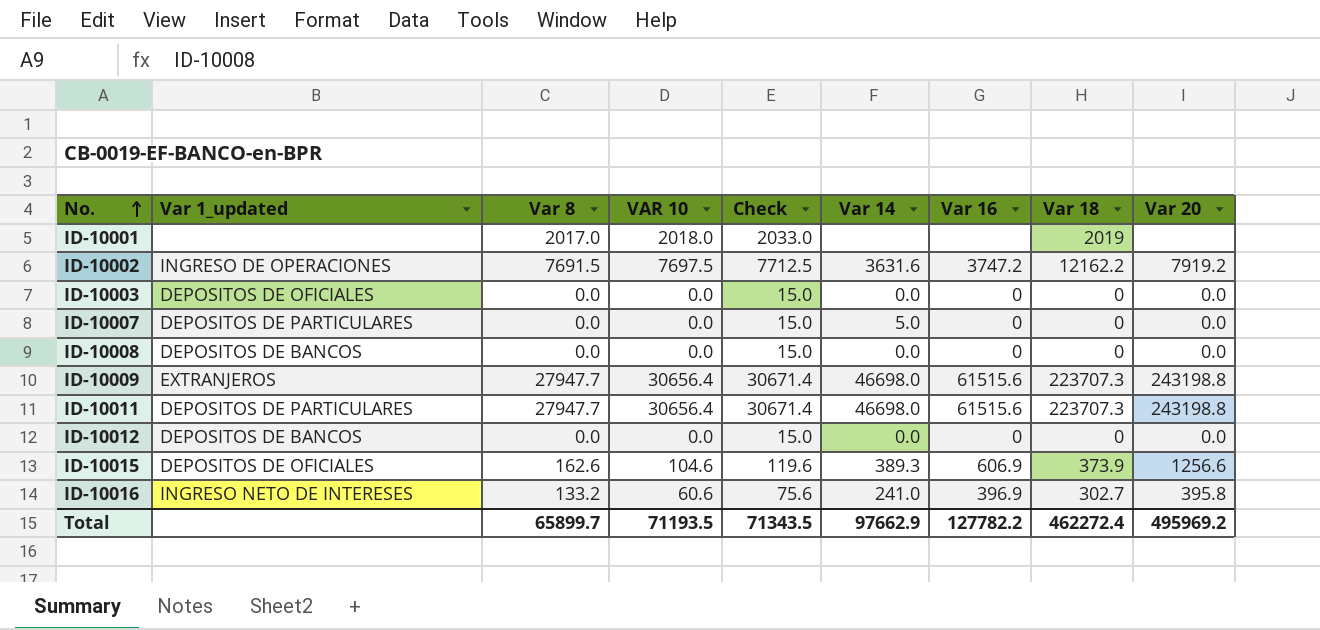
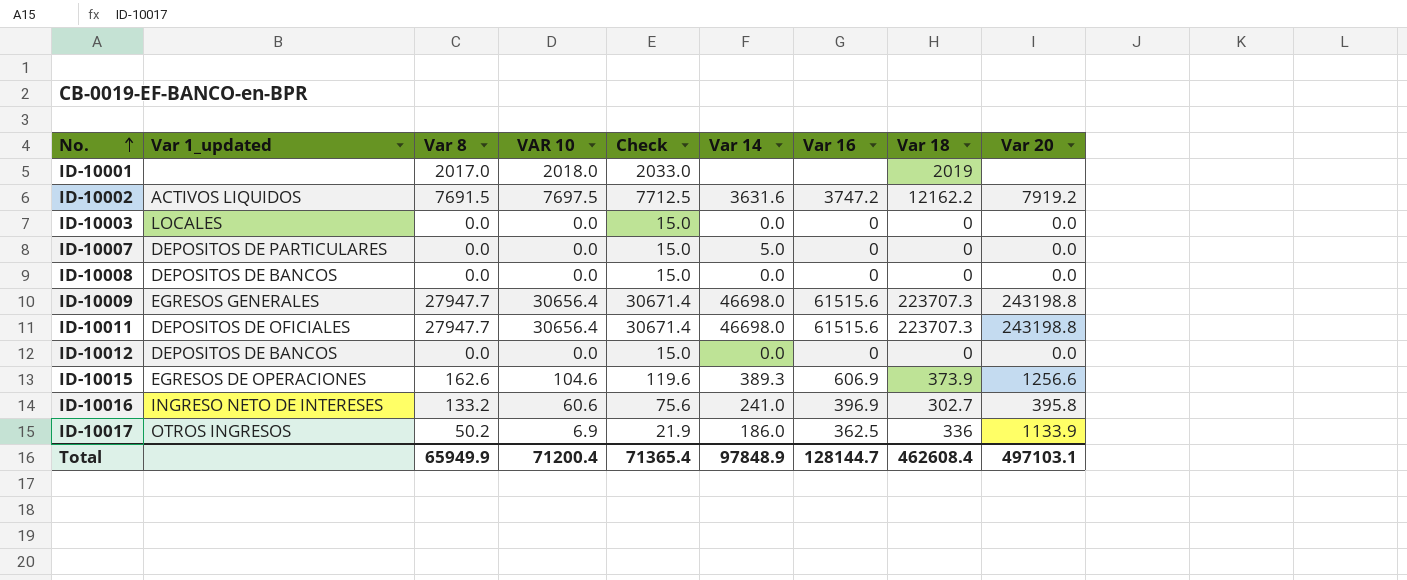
ID-10002 | Var 1_updated: INGRESO DE OPERACIONES -> ACTIVOS LIQUIDOS
ID-10003 | Var 1_updated: DEPOSITOS DE OFICIALES -> LOCALES
ID-10009 | Var 1_updated: EXTRANJEROS -> EGRESOS GENERALES
ID-10011 | Var 1_updated: DEPOSITOS DE PARTICULARES -> DEPOSITOS DE OFICIALES
ID-10015 | Var 1_updated: DEPOSITOS DE OFICIALES -> EGRESOS DE OPERACIONES
row ID-10017: none -> OTROS INGRESOS | 50.2 | 6.9 | 21.9 | 186.0 | 362.5 | 336 | 1133.9
Total | Var 8: 65899.7 -> 65949.9
Total | VAR 10: 71193.5 -> 71200.4
Total | Check: 71343.5 -> 71365.4
Total | Var 14: 97662.9 -> 97848.9
Total | Var 16: 127782.2 -> 128144.7
Total | Var 18: 462272.4 -> 462608.4
Total | Var 20: 495969.2 -> 497103.1

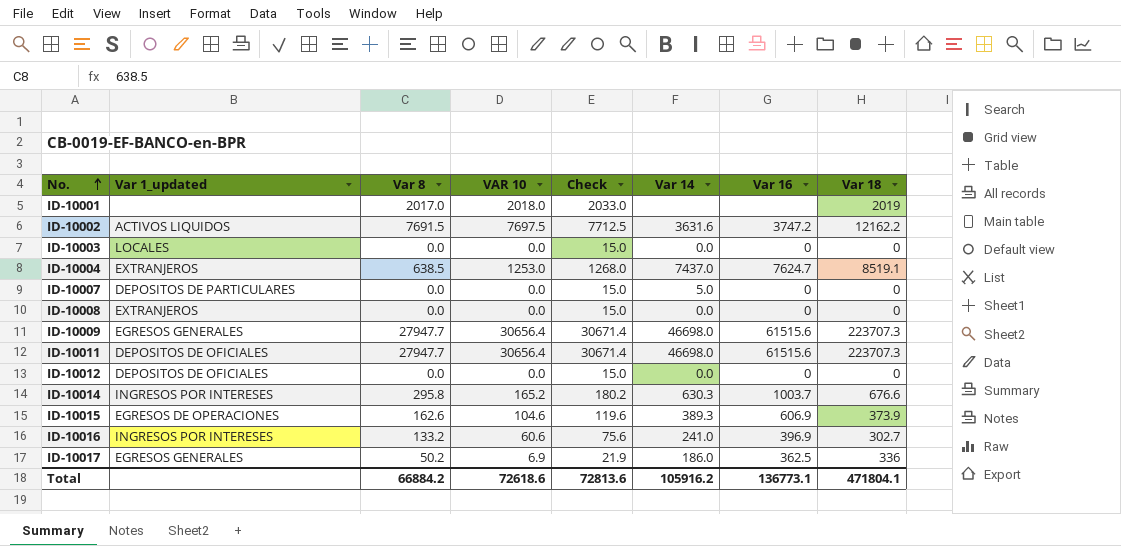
column Var 20 | position: 9 -> none
row ID-10004: none -> EXTRANJEROS | 638.5 | 1253.0 | 1268.0 | 7437.0 | 7624.7 | 8519.1
ID-10008 | Var 1_updated: DEPOSITOS DE BANCOS -> EXTRANJEROS
ID-10012 | Var 1_updated: DEPOSITOS DE BANCOS -> DEPOSITOS DE OFICIALES
row ID-10014: none -> INGRESOS POR INTERESES | 295.8 | 165.2 | 180.2 | 630.3 | 1003.7 | 676.6
ID-10016 | Var 1_updated: INGRESO NETO DE INTERESES -> INGRESOS POR INTERESES
ID-10017 | Var 1_updated: OTROS INGRESOS -> EGRESOS GENERALES
Total | Var 8: 65949.9 -> 66884.2
Total | VAR 10: 71200.4 -> 72618.6
Total | Check: 71365.4 -> 72813.6
Total | Var 14: 97848.9 -> 105916.2
Total | Var 16: 128144.7 -> 136773.1
Total | Var 18: 462608.4 -> 471804.1

